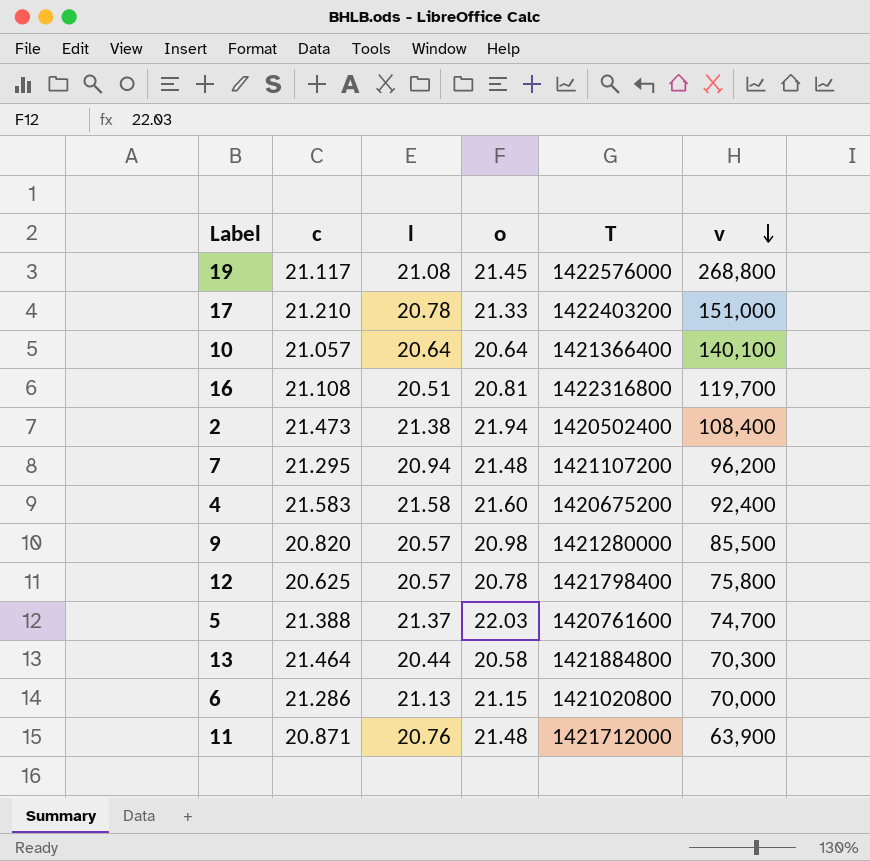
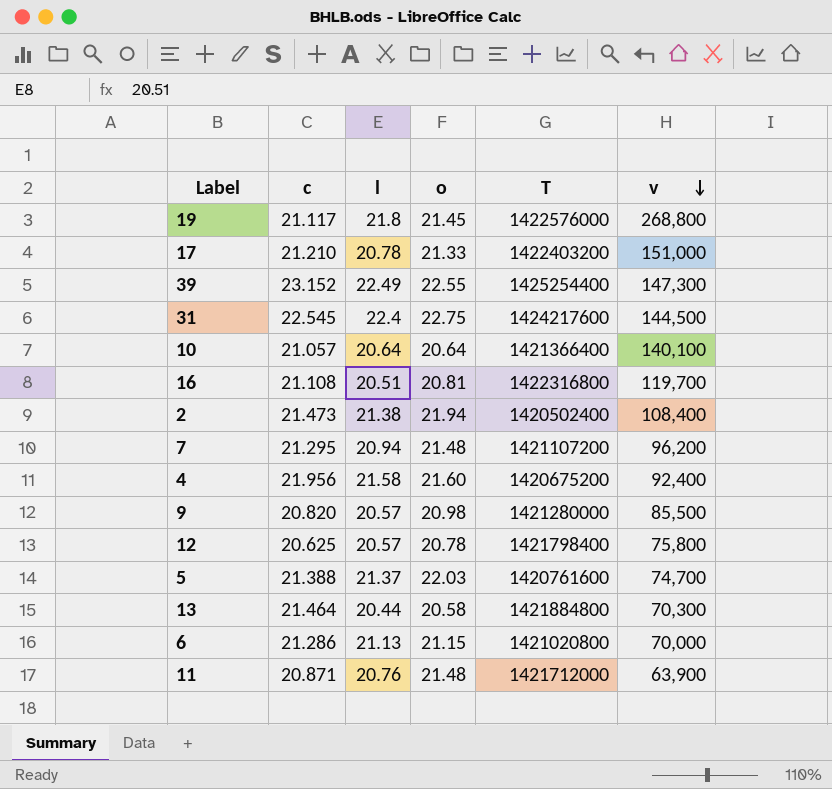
19 | l: 21.08 -> 21.8
row 39: none -> 23.152 | 22.49 | 22.55 | 1425254400 | 147,300
row 31: none -> 22.545 | 22.4 | 22.75 | 1424217600 | 144,500
4 | c: 21.583 -> 21.956

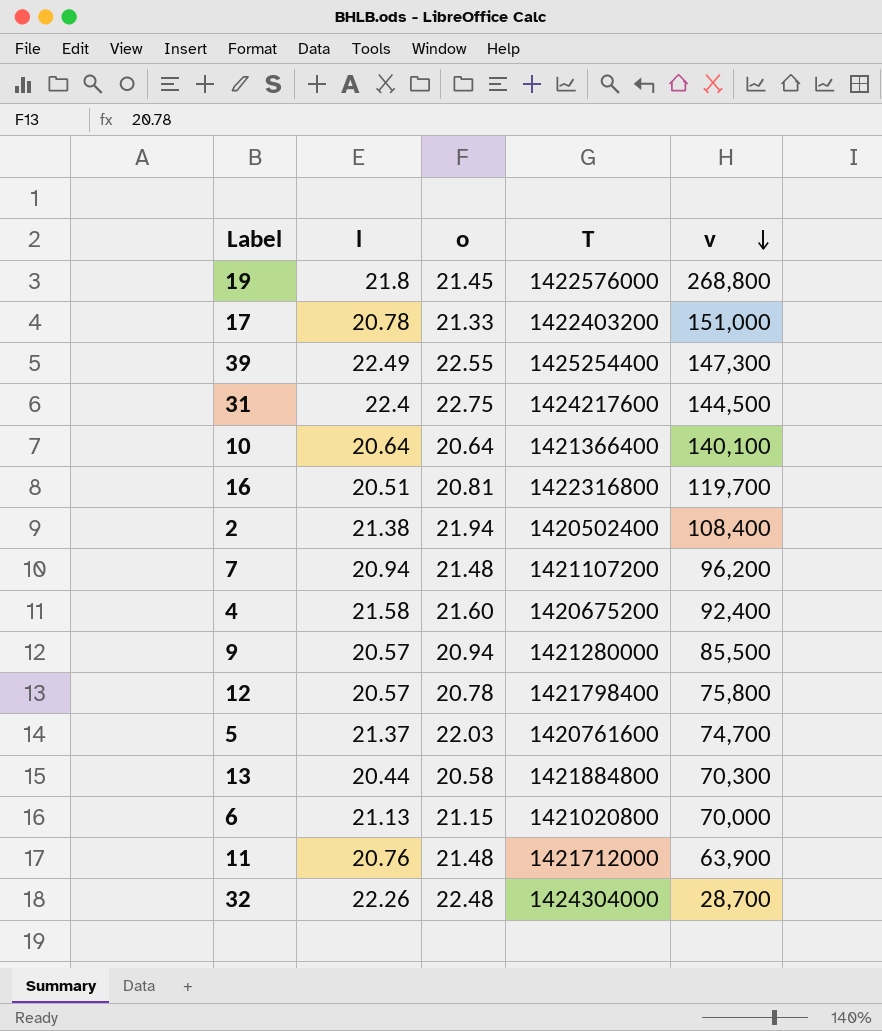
column c | position: 2 -> none
9 | o: 20.98 -> 20.94
row 32: none -> 22.26 | 22.48 | 1424304000 | 28,700

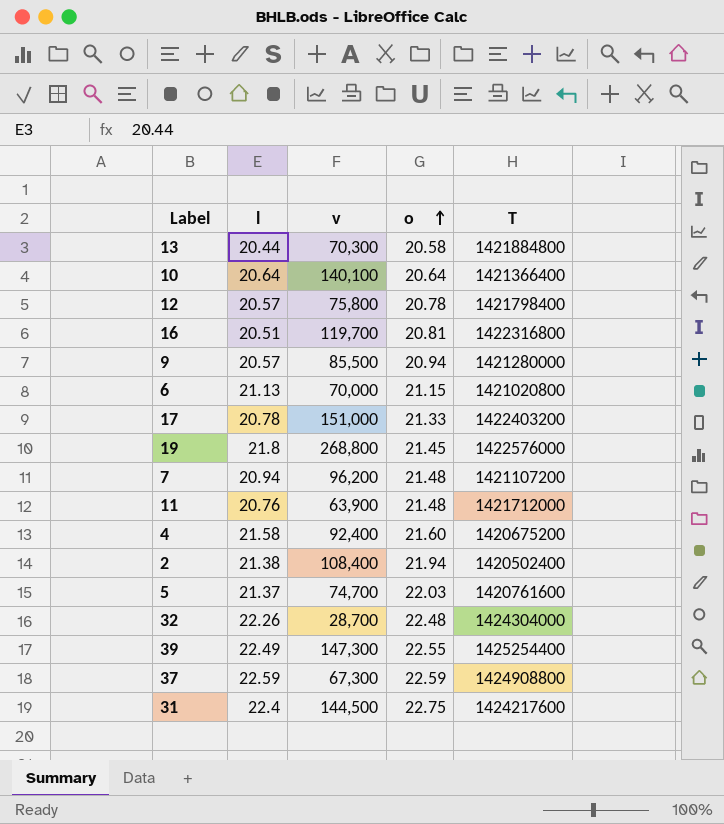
row order: v descending -> o ascending
column v | position: 5 -> 3
row 37: none -> 22.59 | 67,300 | 22.59 | 1424908800

